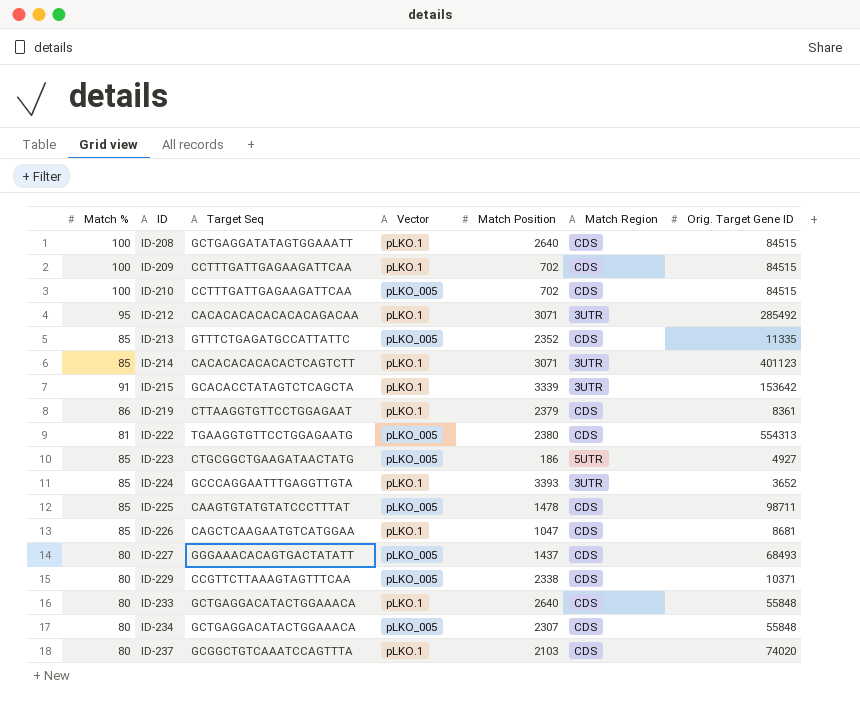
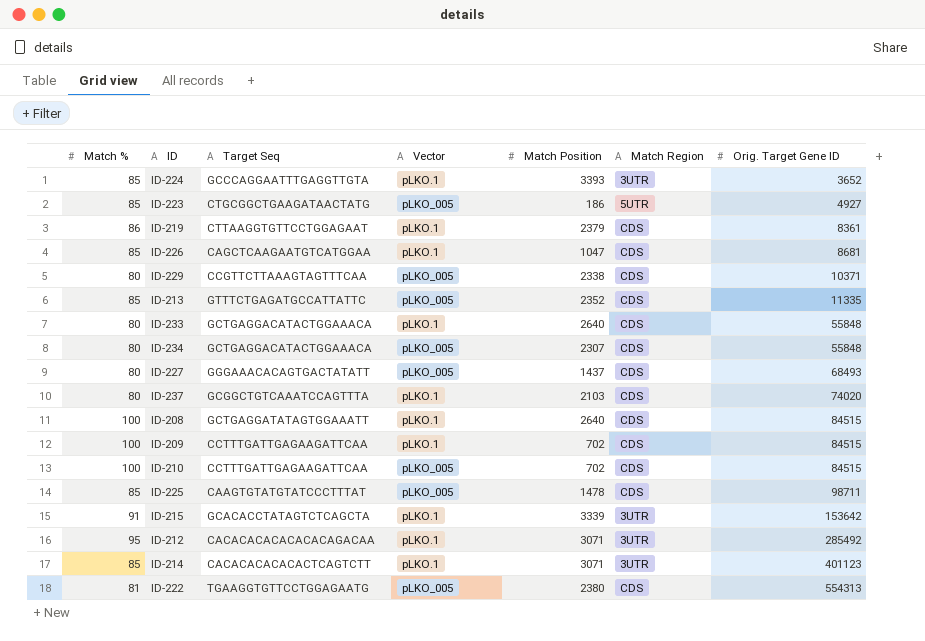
row order: ID ascending -> Orig. Target Gene ID ascending

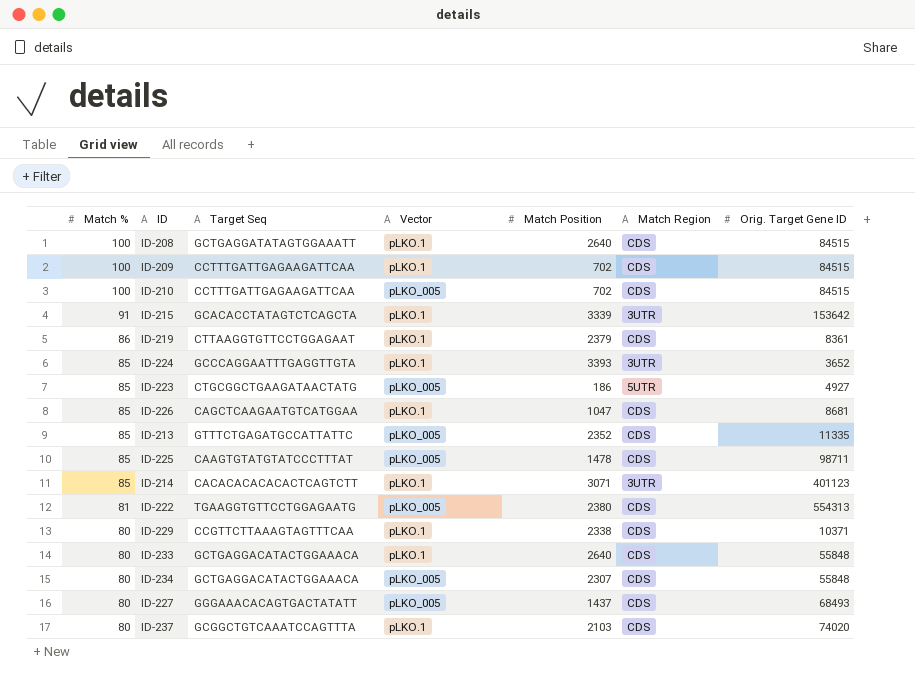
row order: Orig. Target Gene ID ascending -> Match % descending
row ID-212: 95 | CACACACACACACACAGACAA | pLKO.1 | 3071 | 3UTR | 285492 -> none
ID-229 | Vector: pLKO_005 -> pLKO.1

